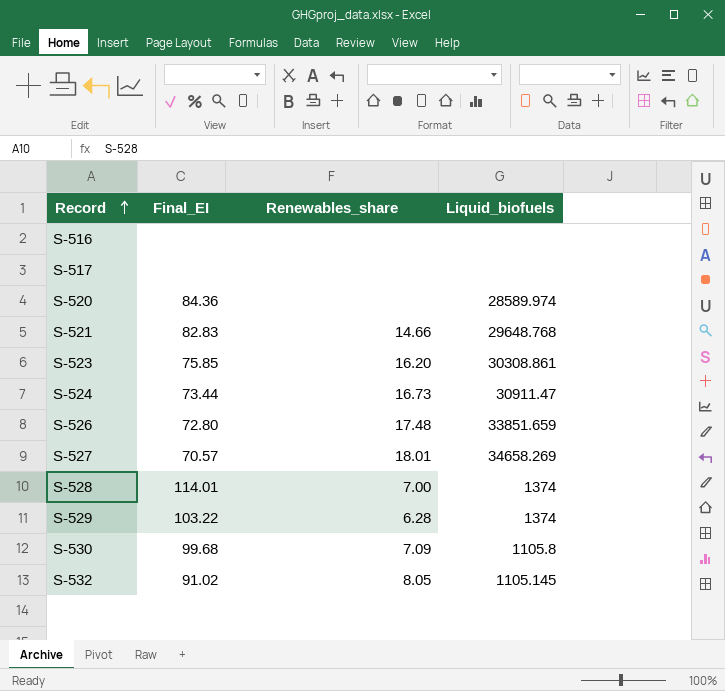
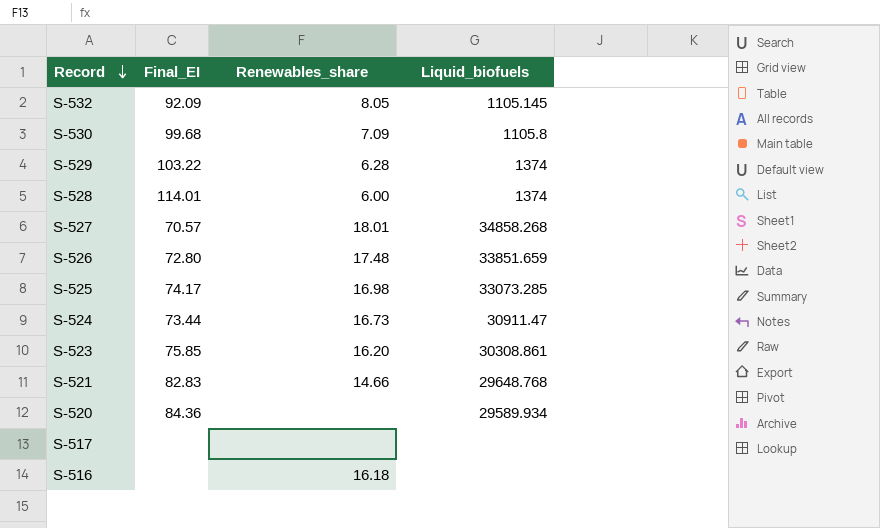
row order: Record ascending -> Record descending
S-532 | Final_EI: 91.02 -> 92.09
S-528 | Renewables_share: 7.00 -> 6.00
S-527 | Liquid_biofuels: 34658.269 -> 34858.268
row S-525: none -> 74.17 | 16.98 | 33073.285
S-520 | Liquid_biofuels: 28589.974 -> 29589.934
S-516 | Renewables_share: none -> 16.18

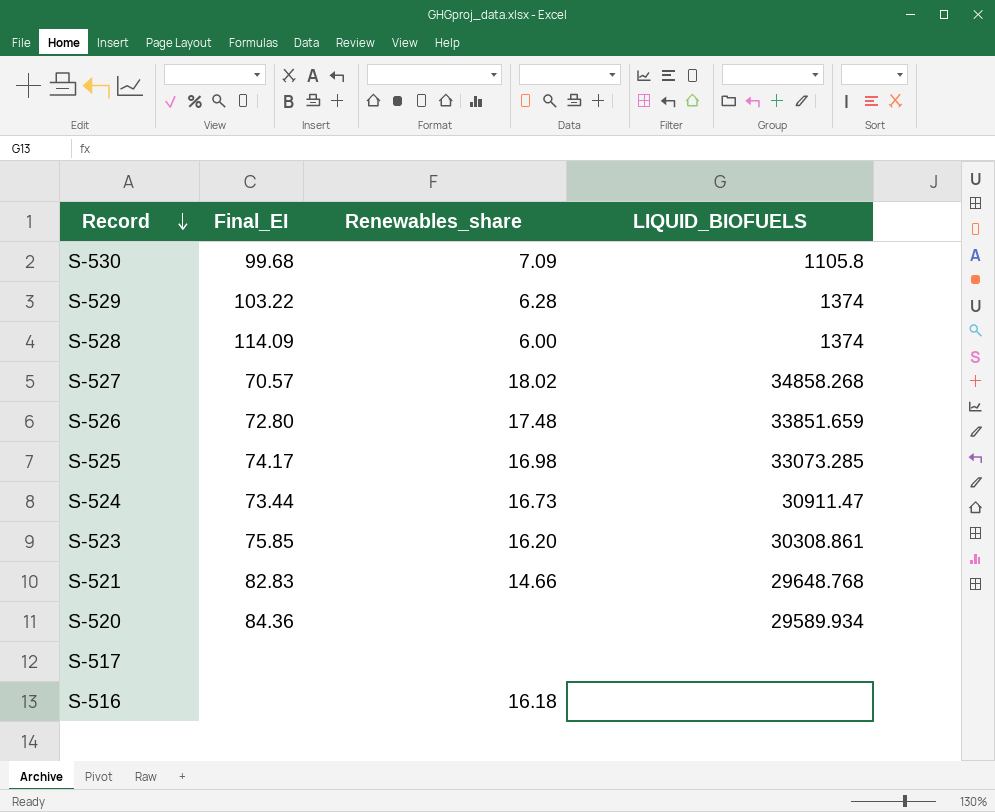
column name: Liquid_biofuels -> LIQUID_BIOFUELS
row S-532: 92.09 | 8.05 | 1105.145 -> none
S-528 | Final_EI: 114.01 -> 114.09
S-527 | Renewables_share: 18.01 -> 18.02

